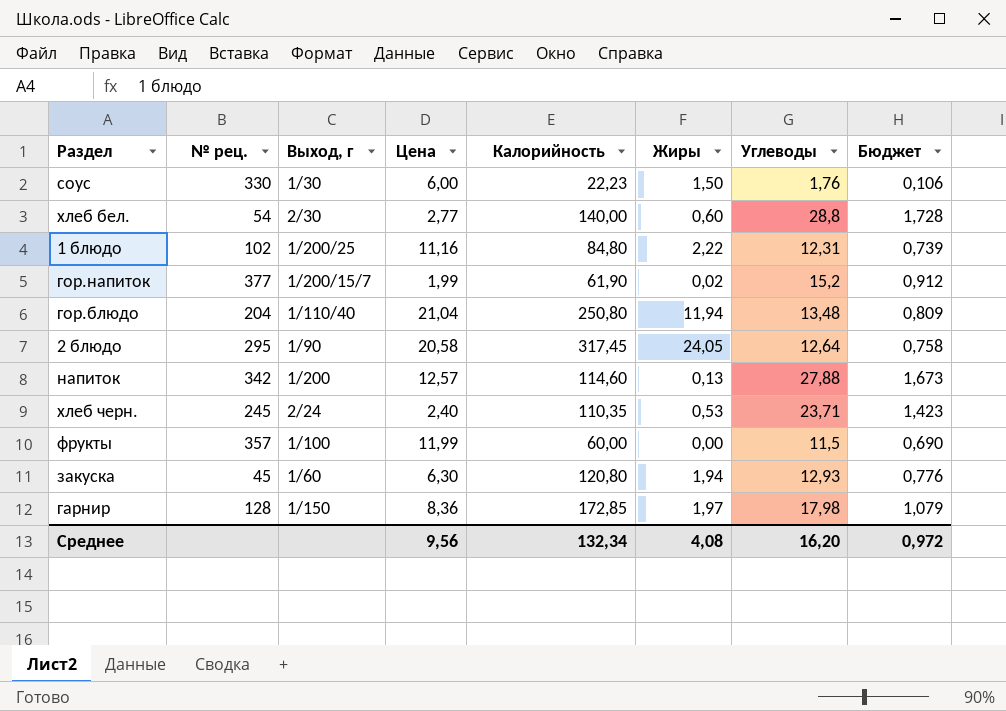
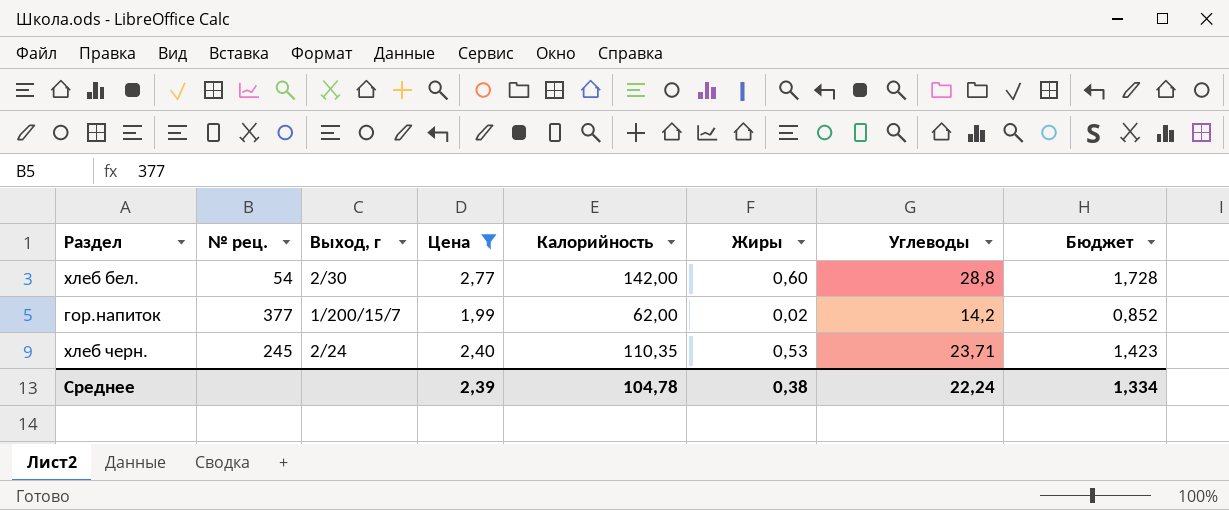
filter: none -> Цена <= 2,77
хлеб бел. | Калорийность: 140,00 -> 142,00
гор.напиток | Калорийность: 61,90 -> 62,00
гор.напиток | Углеводы: 15,2 -> 14,2
гор.напиток | Бюджет: 0,912 -> 0,852
Среднее | Цена: 9,56 -> 2,39
Среднее | Калорийность: 132,34 -> 104,78
Среднее | Жиры: 4,08 -> 0,38
Среднее | Углеводы: 16,20 -> 22,24
Среднее | Бюджет: 0,972 -> 1,334

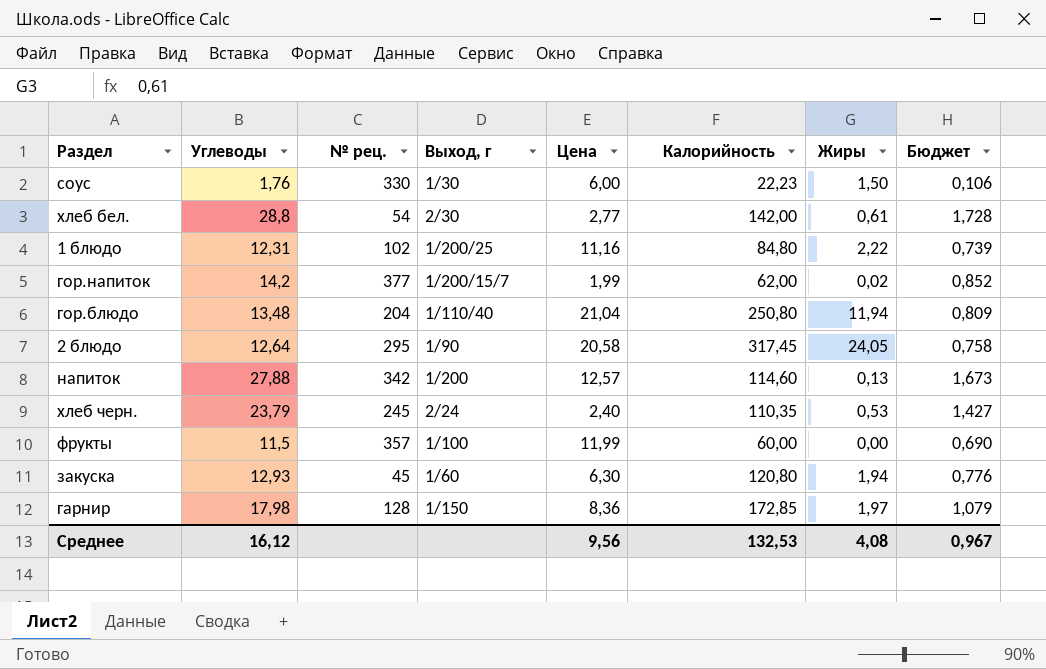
filter: Цена <= 2,77 -> none
column Углеводы | position: 7 -> 2
хлеб бел. | Жиры: 0,60 -> 0,61
хлеб черн. | Углеводы: 23,71 -> 23,79
хлеб черн. | Бюджет: 1,423 -> 1,427
Среднее | Углеводы: 22,24 -> 16,12
Среднее | Цена: 2,39 -> 9,56
Среднее | Калорийность: 104,78 -> 132,53
Среднее | Жиры: 0,38 -> 4,08
Среднее | Бюджет: 1,334 -> 0,967

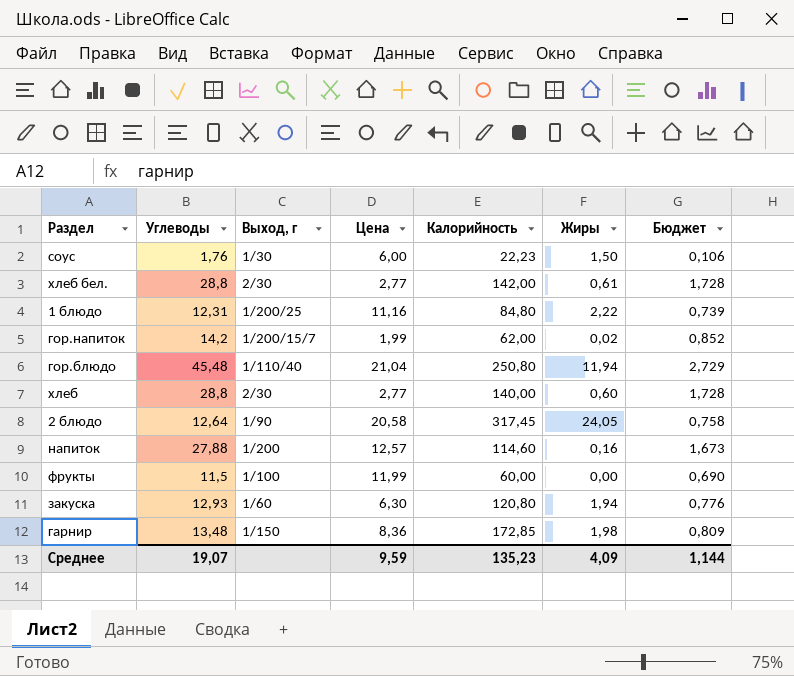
column № рец. | position: 3 -> none
row хлеб черн.: 23,79 | 245 | 2/24 | 2,40 | 110,35 | 0,53 | 1,427 -> none
гор.блюдо | Углеводы: 13,48 -> 45,48
гор.блюдо | Бюджет: 0,809 -> 2,729
row хлеб: none -> 28,8 | 2/30 | 2,77 | 140,00 | 0,60 | 1,728
напиток | Жиры: 0,13 -> 0,16
гарнир | Углеводы: 17,98 -> 13,48
гарнир | Жиры: 1,97 -> 1,98
гарнир | Бюджет: 1,079 -> 0,809
Среднее | Углеводы: 16,12 -> 19,07
Среднее | Цена: 9,56 -> 9,59
Среднее | Калорийность: 132,53 -> 135,23
Среднее | Жиры: 4,08 -> 4,09
Среднее | Бюджет: 0,967 -> 1,144

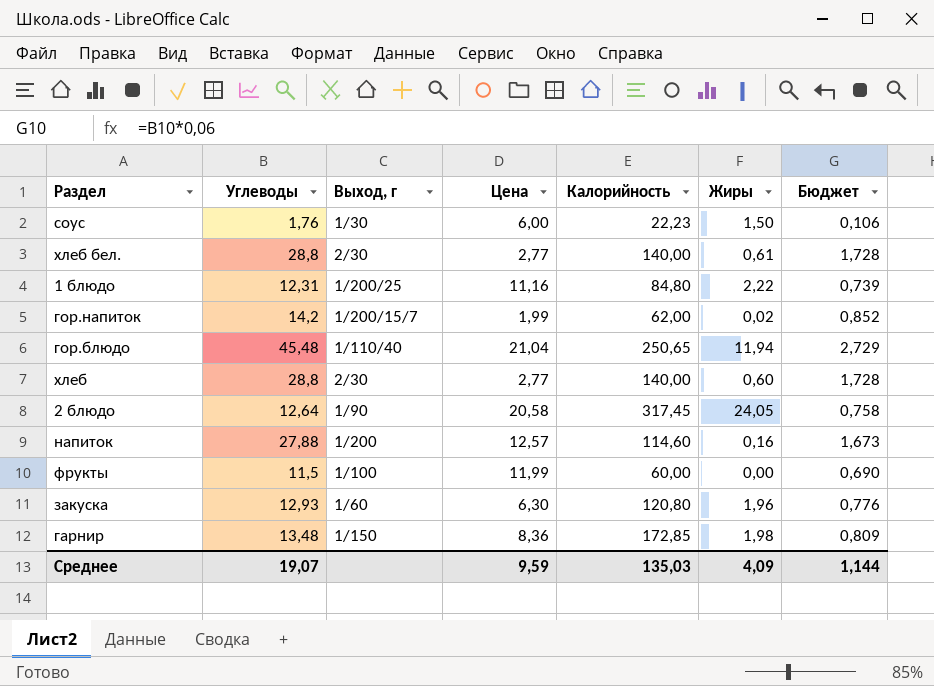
хлеб бел. | Калорийность: 142,00 -> 140,00
гор.блюдо | Калорийность: 250,80 -> 250,65
закуска | Жиры: 1,94 -> 1,96
Среднее | Калорийность: 135,23 -> 135,03

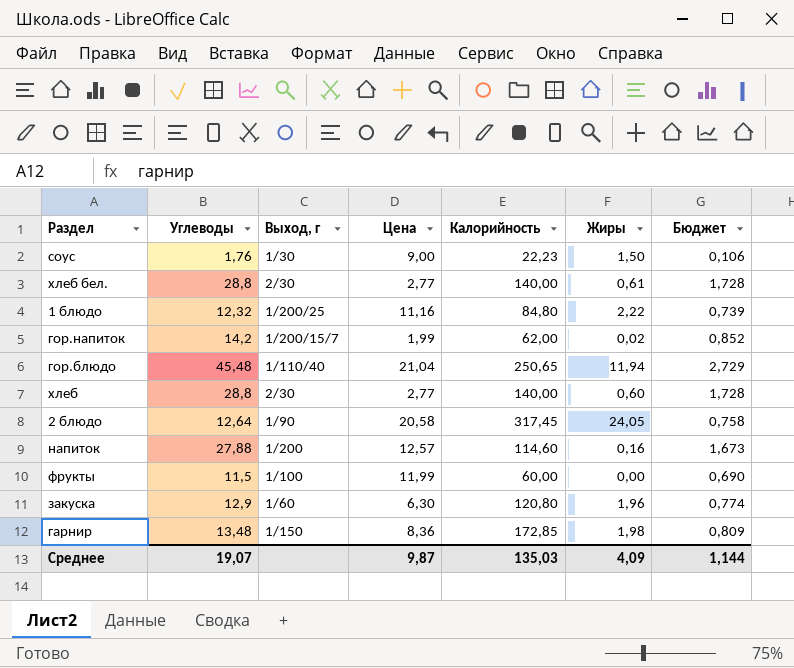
соус | Цена: 6,00 -> 9,00
1 блюдо | Углеводы: 12,31 -> 12,32
закуска | Углеводы: 12,93 -> 12,9
закуска | Бюджет: 0,776 -> 0,774
Среднее | Цена: 9,59 -> 9,87

